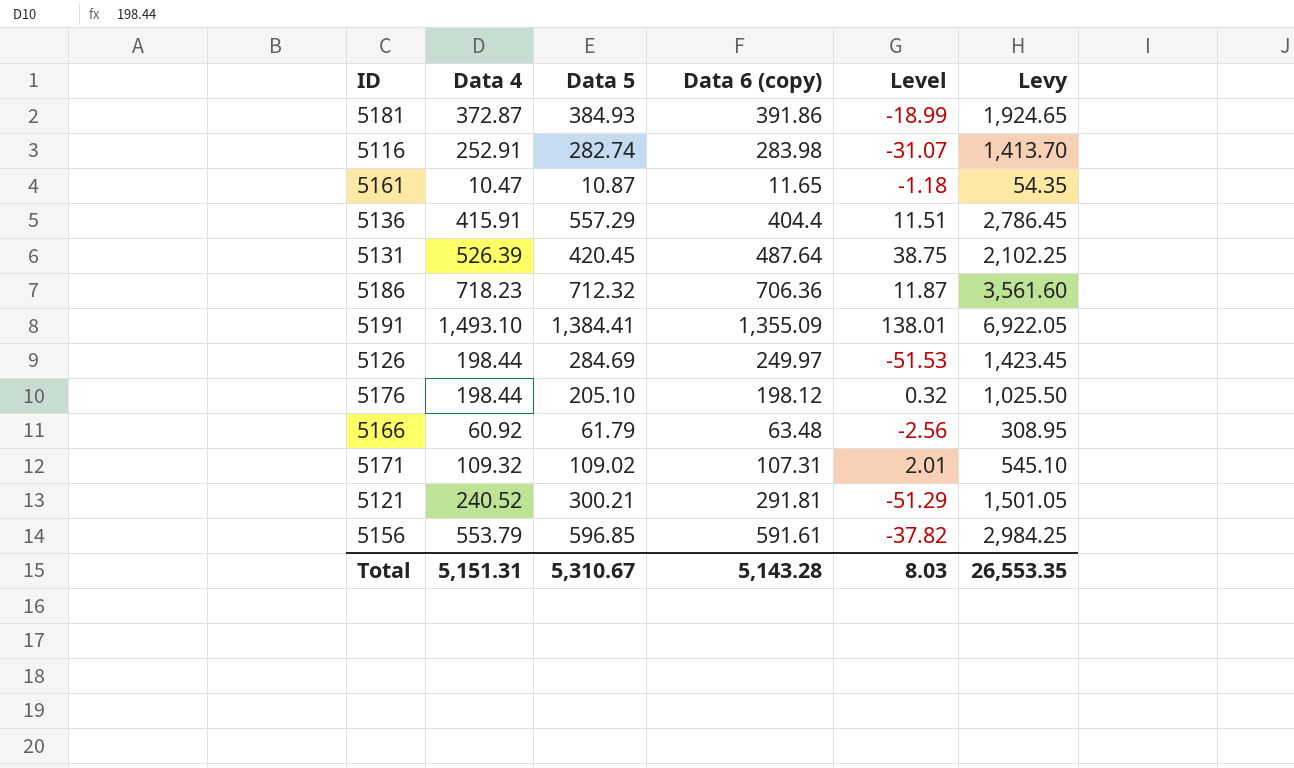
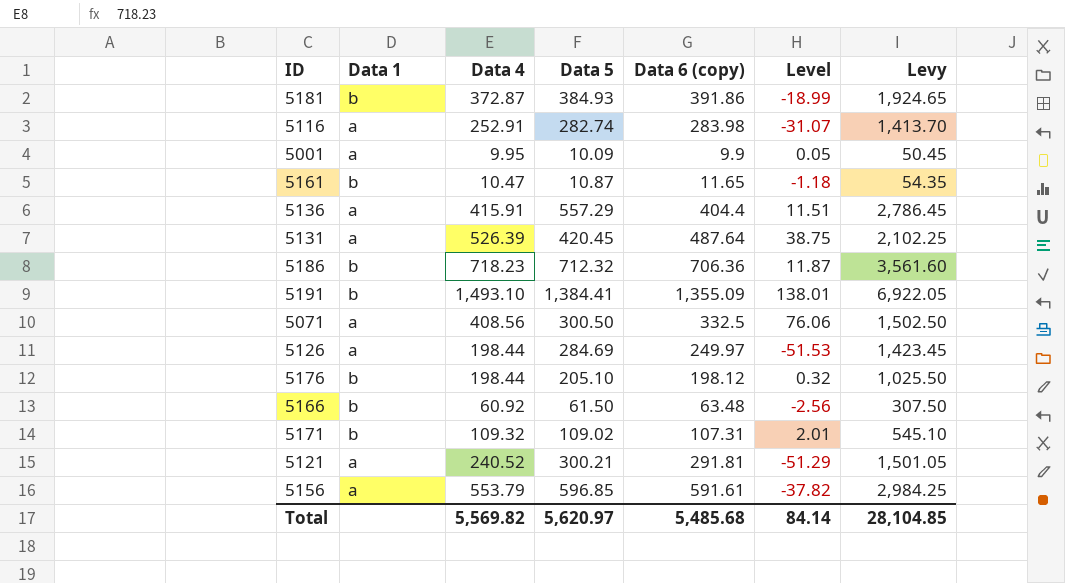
column Data 1 | position: none -> 2
row 5001: none -> a | 9.95 | 10.09 | 9.9 | 0.05 | 50.45
row 5071: none -> a | 408.56 | 300.50 | 332.5 | 76.06 | 1,502.50
5166 | Data 5: 61.79 -> 61.50
5166 | Levy: 308.95 -> 307.50
Total | Data 4: 5,151.31 -> 5,569.82
Total | Data 5: 5,310.67 -> 5,620.97
Total | Data 6 (copy): 5,143.28 -> 5,485.68
Total | Level: 8.03 -> 84.14
Total | Levy: 26,553.35 -> 28,104.85

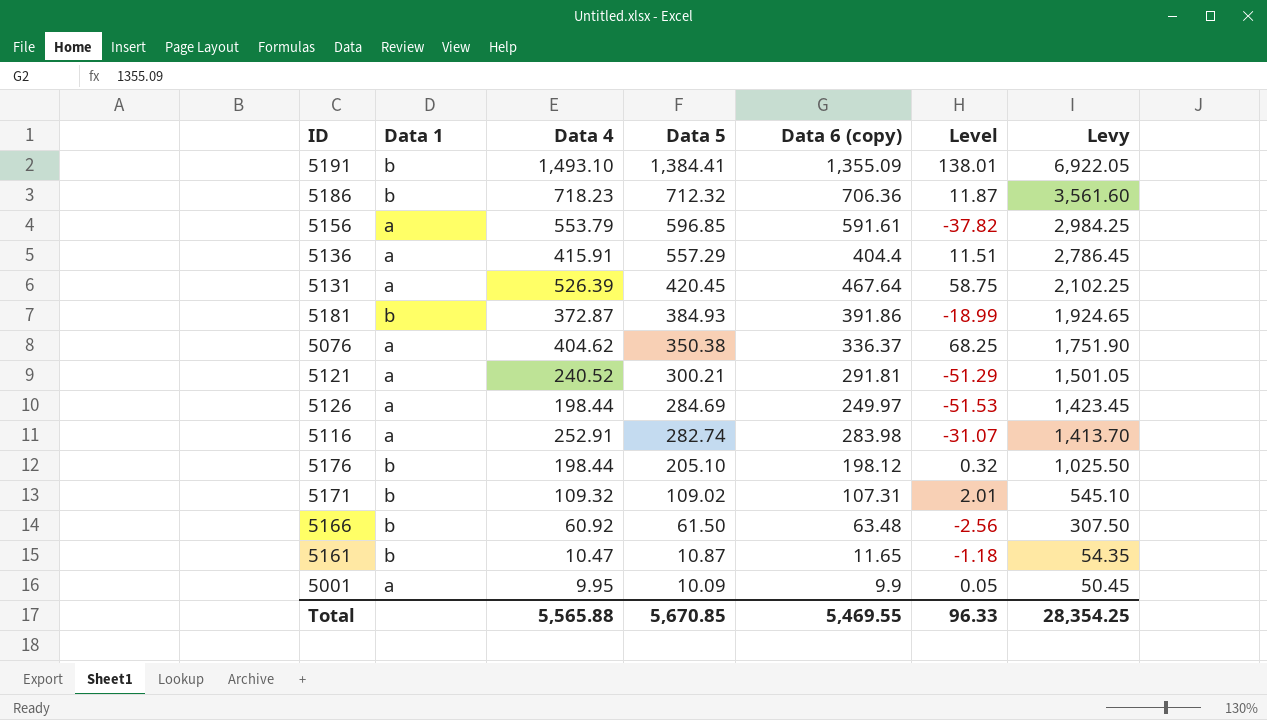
row order: none -> Data 5 descending
row 5071: a | 408.56 | 300.50 | 332.5 | 76.06 | 1,502.50 -> none
5131 | Data 6 (copy): 487.64 -> 467.64
5131 | Level: 38.75 -> 58.75
row 5076: none -> a | 404.62 | 350.38 | 336.37 | 68.25 | 1,751.90
Total | Data 4: 5,569.82 -> 5,565.88
Total | Data 5: 5,620.97 -> 5,670.85
Total | Data 6 (copy): 5,485.68 -> 5,469.55
Total | Level: 84.14 -> 96.33
Total | Levy: 28,104.85 -> 28,354.25

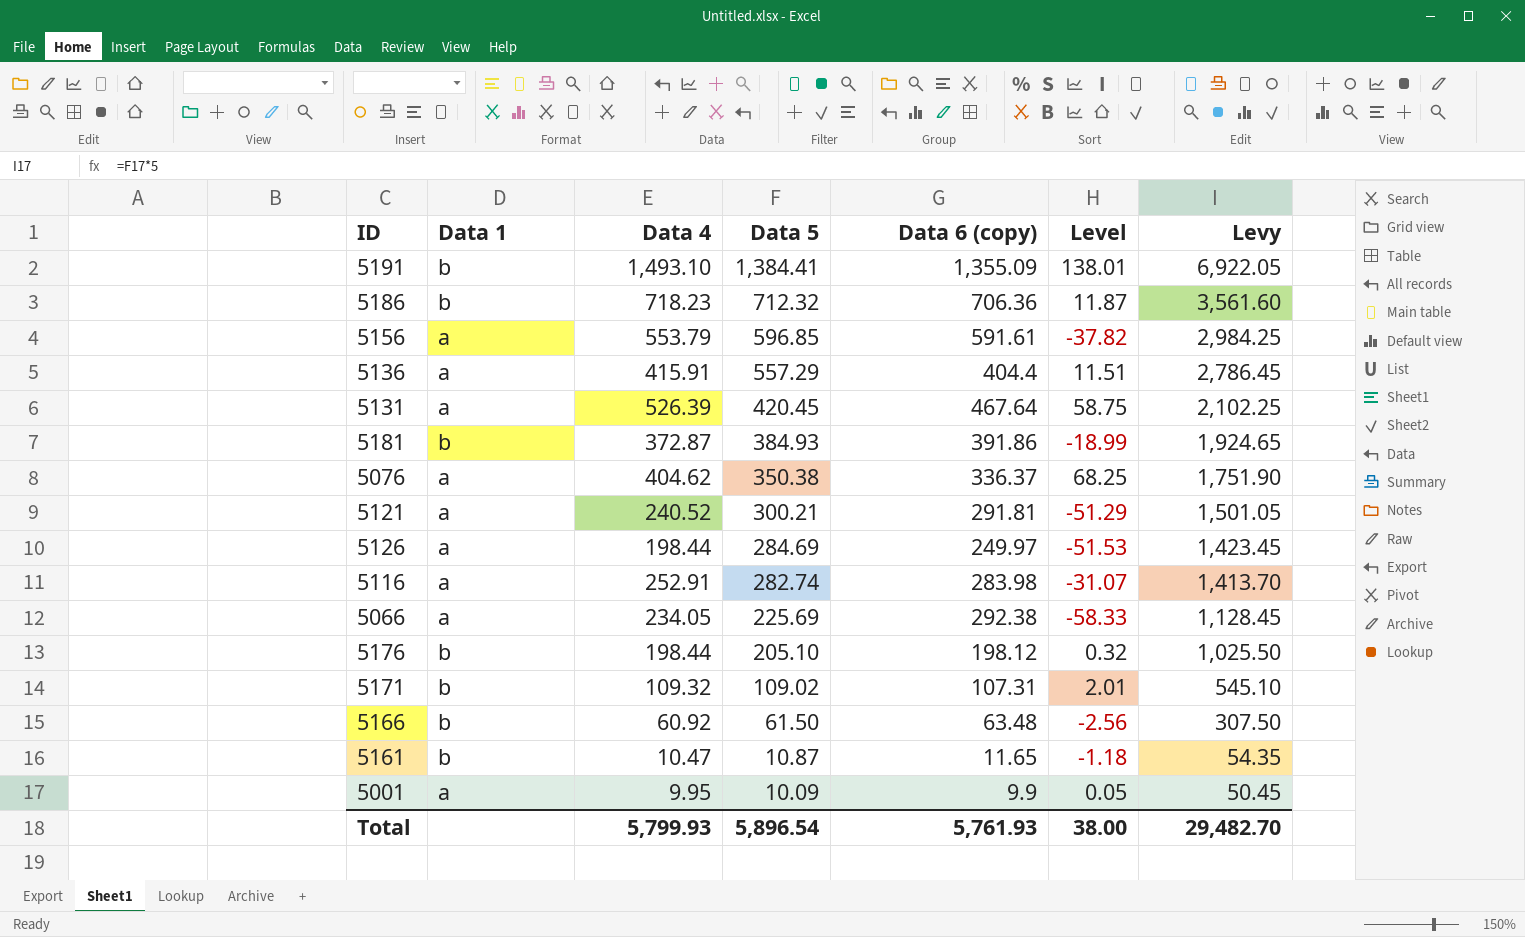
row 5066: none -> a | 234.05 | 225.69 | 292.38 | -58.33 | 1,128.45
Total | Data 4: 5,565.88 -> 5,799.93
Total | Data 5: 5,670.85 -> 5,896.54
Total | Data 6 (copy): 5,469.55 -> 5,761.93
Total | Level: 96.33 -> 38.00
Total | Levy: 28,354.25 -> 29,482.70

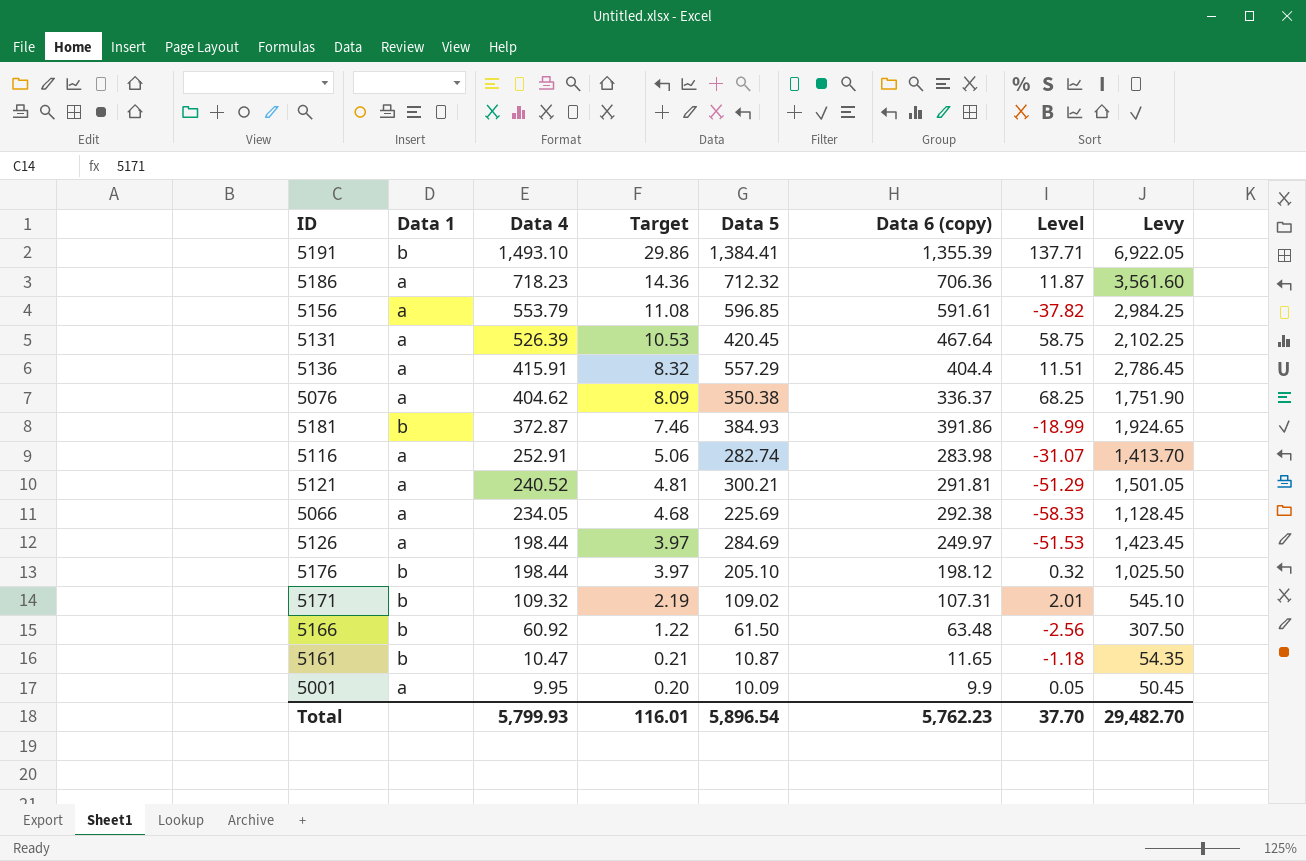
row order: Data 5 descending -> Data 4 descending
column Target | formula: none -> [Data 4] * 0.02
5191 | Data 6 (copy): 1,355.09 -> 1,355.39
5191 | Level: 138.01 -> 137.71
5186 | Data 1: b -> a
Total | Data 6 (copy): 5,761.93 -> 5,762.23
Total | Level: 38.00 -> 37.70

